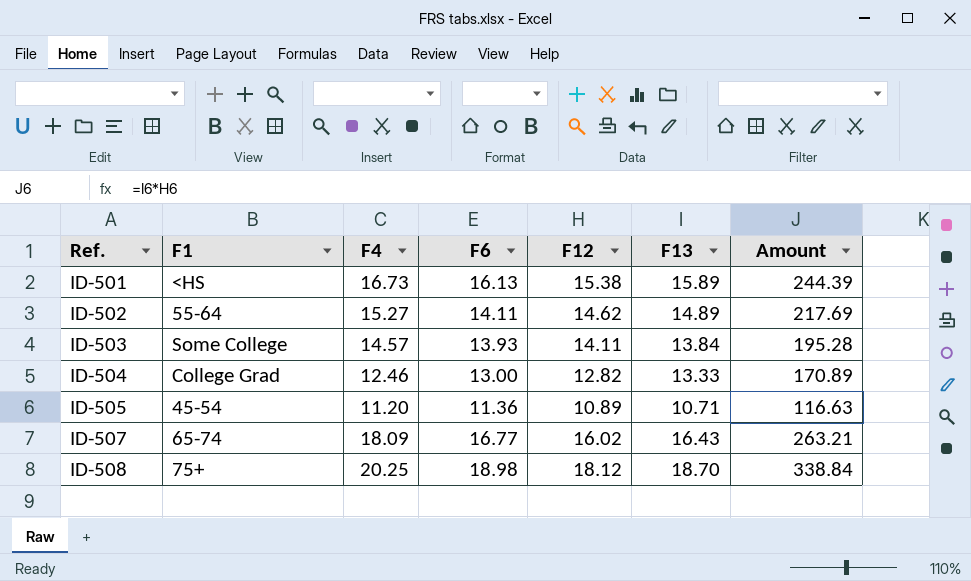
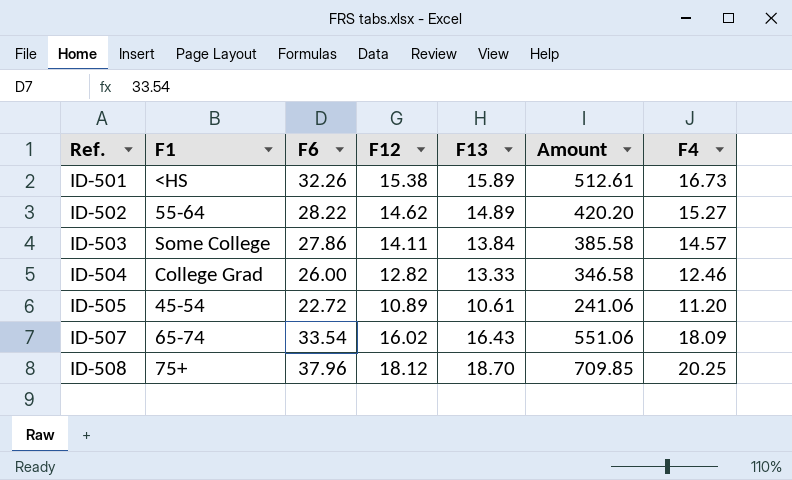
column Amount | formula: [F12] * [F13] -> [F6] * [F13]
column F4 | position: 3 -> 7
ID-501 | F6: 16.13 -> 32.26
ID-502 | F6: 14.11 -> 28.22
ID-503 | F6: 13.93 -> 27.86
ID-504 | F6: 13.00 -> 26.00
ID-505 | F6: 11.36 -> 22.72
ID-505 | F13: 10.71 -> 10.61
ID-507 | F6: 16.77 -> 33.54
ID-508 | F6: 18.98 -> 37.96

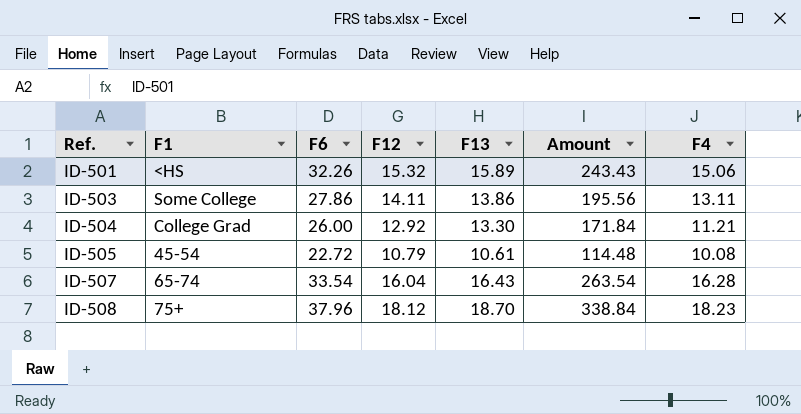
column Amount | formula: [F6] * [F13] -> [F12] * [F13]
row ID-502: 55-64 | 28.22 | 14.62 | 14.89 | 420.20 | 15.27 -> none
ID-501 | F12: 15.38 -> 15.32
ID-501 | F4: 16.73 -> 15.06
ID-503 | F13: 13.84 -> 13.86
ID-503 | F4: 14.57 -> 13.11
ID-504 | F12: 12.82 -> 12.92
ID-504 | F13: 13.33 -> 13.30
ID-504 | F4: 12.46 -> 11.21
ID-505 | F12: 10.89 -> 10.79
ID-505 | F4: 11.20 -> 10.08
ID-507 | F12: 16.02 -> 16.04
ID-507 | F4: 18.09 -> 16.28
ID-508 | F4: 20.25 -> 18.23

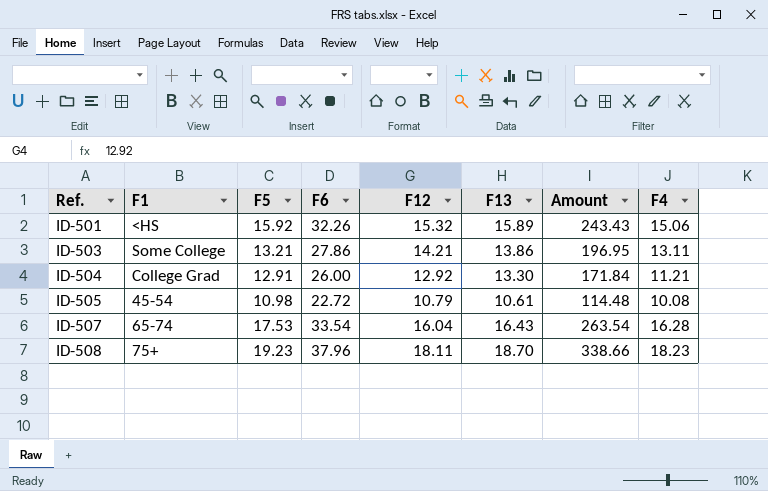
column F5 | position: none -> 3
ID-503 | F12: 14.11 -> 14.21
ID-503 | Amount: 195.56 -> 196.95
ID-508 | F12: 18.12 -> 18.11
ID-508 | Amount: 338.84 -> 338.66

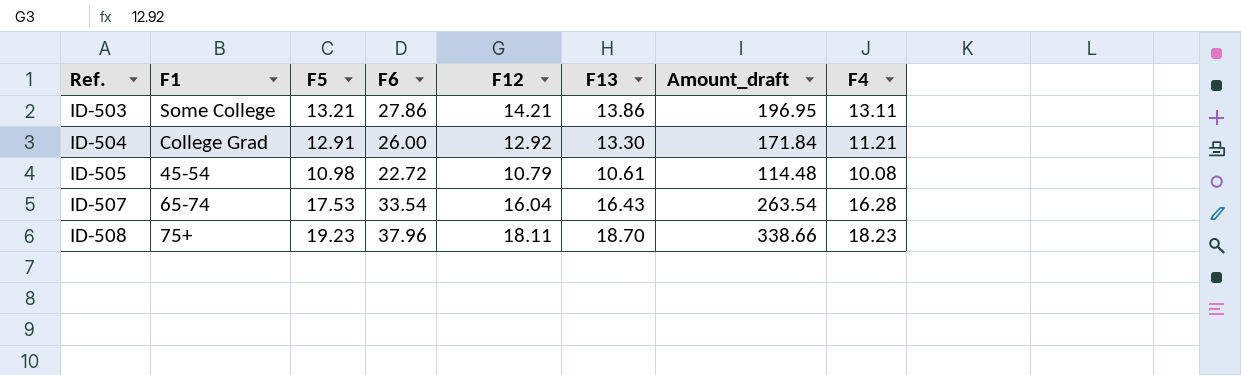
column name: Amount -> Amount_draft
row ID-501: <HS | 15.92 | 32.26 | 15.32 | 15.89 | 243.43 | 15.06 -> none

